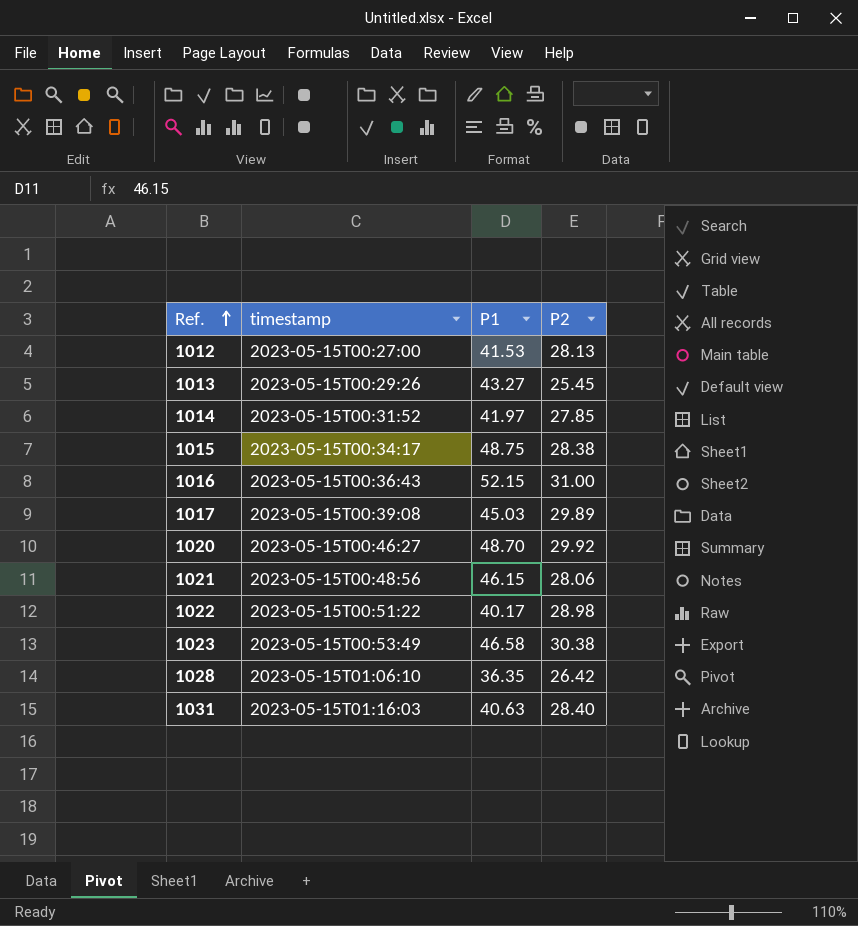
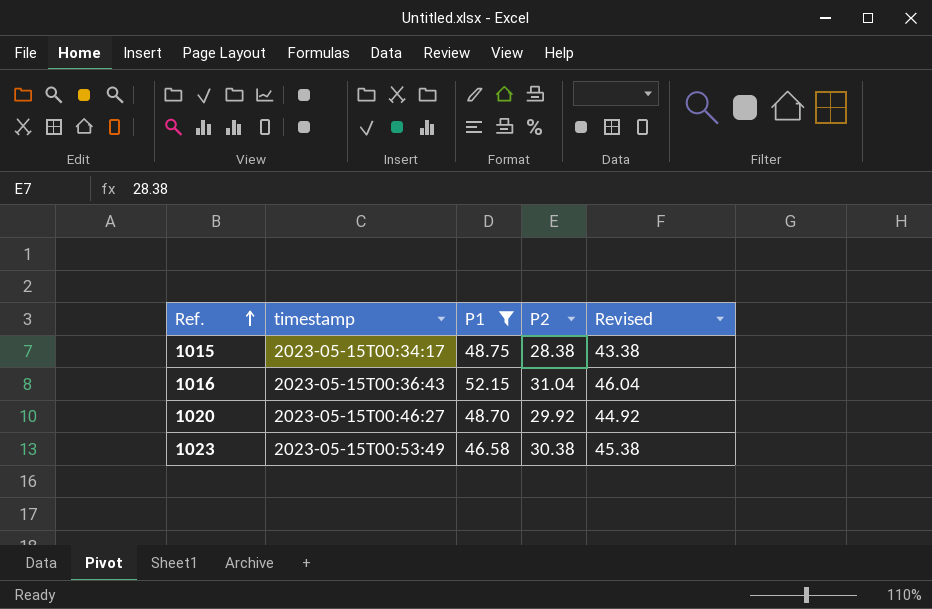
filter: none -> P1 >= 46.58
column Revised | formula: none -> [P2] + 15
1016 | P2: 31.00 -> 31.04

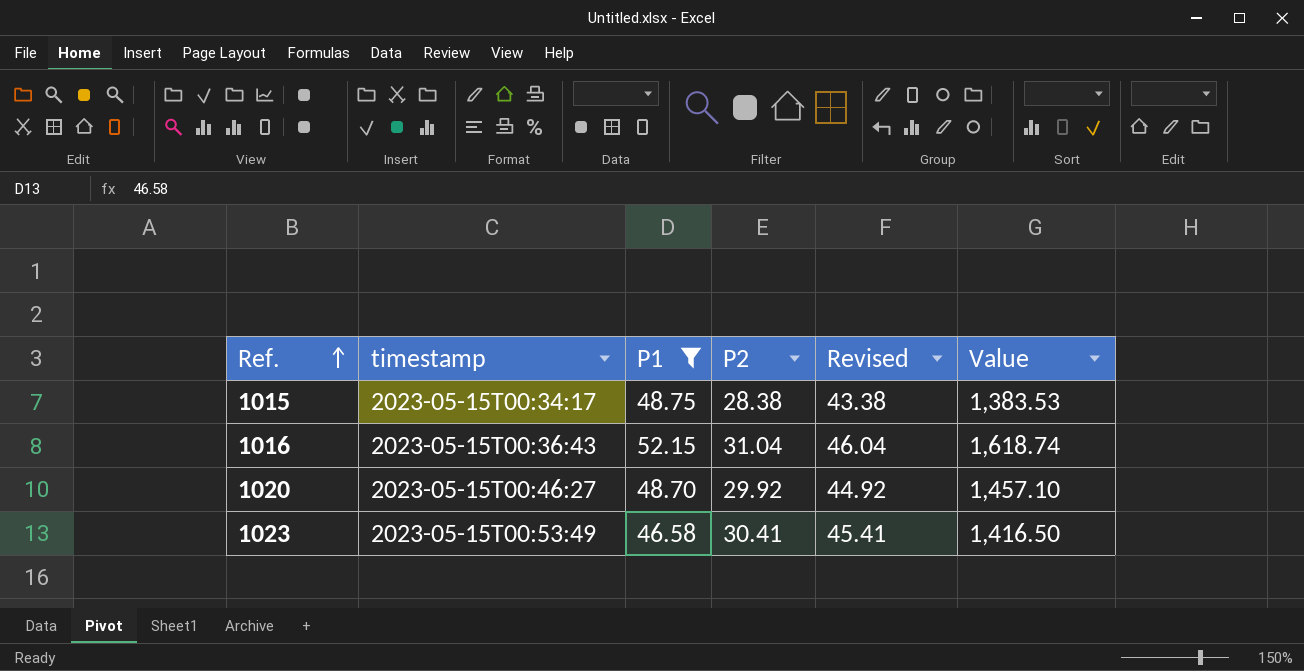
column Value | formula: none -> [P1] * [P2]
1023 | P2: 30.38 -> 30.41
1023 | Revised: 45.38 -> 45.41

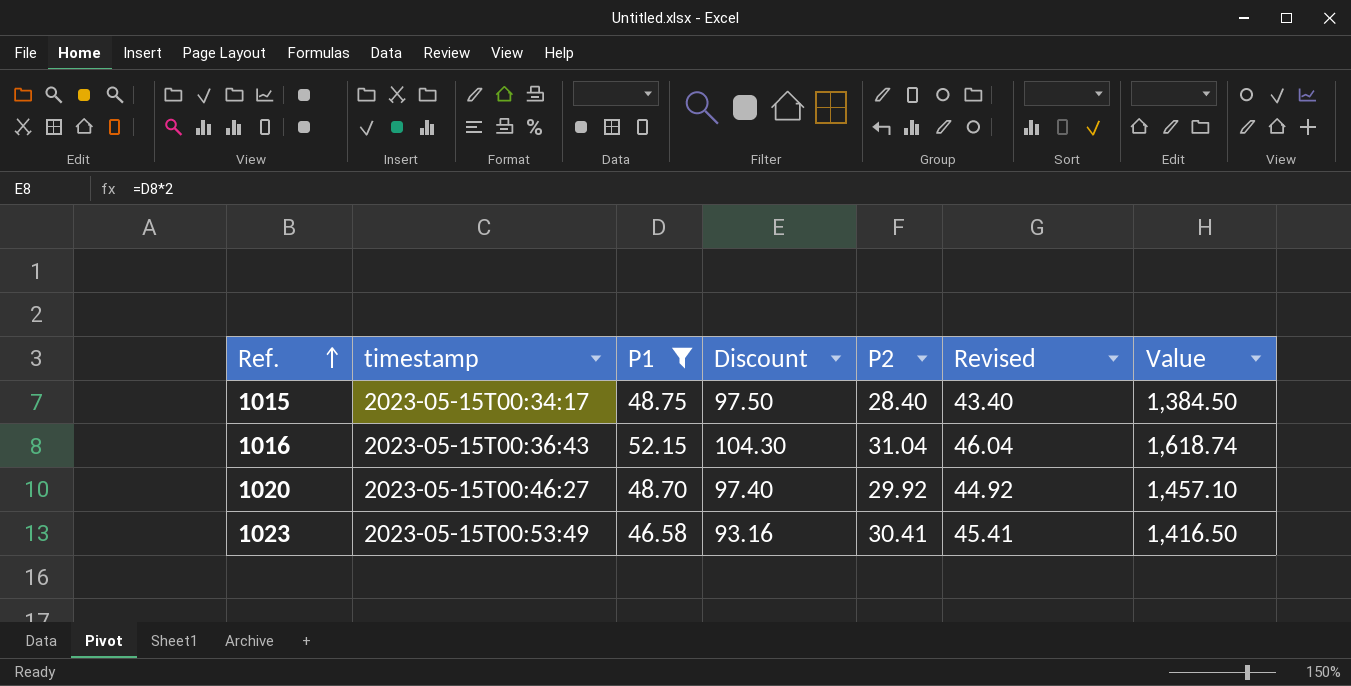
column Discount | formula: none -> [P1] * 2
1015 | P2: 28.38 -> 28.40
1015 | Revised: 43.38 -> 43.40
1015 | Value: 1,383.53 -> 1,384.50

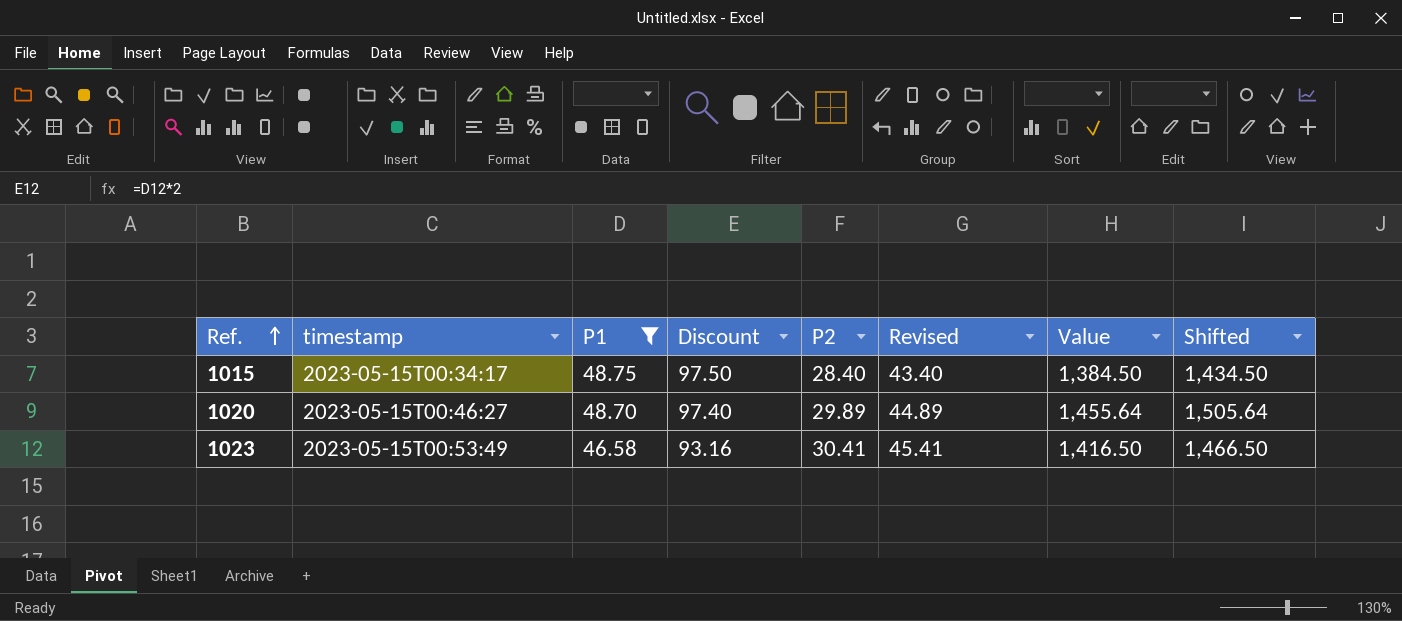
column Shifted | formula: none -> [Value] + 50
row 1016: 2023-05-15T00:36:43 | 52.15 | 104.30 | 31.04 | 46.04 | 1,618.74 -> none
1020 | P2: 29.92 -> 29.89
1020 | Revised: 44.92 -> 44.89
1020 | Value: 1,457.10 -> 1,455.64

